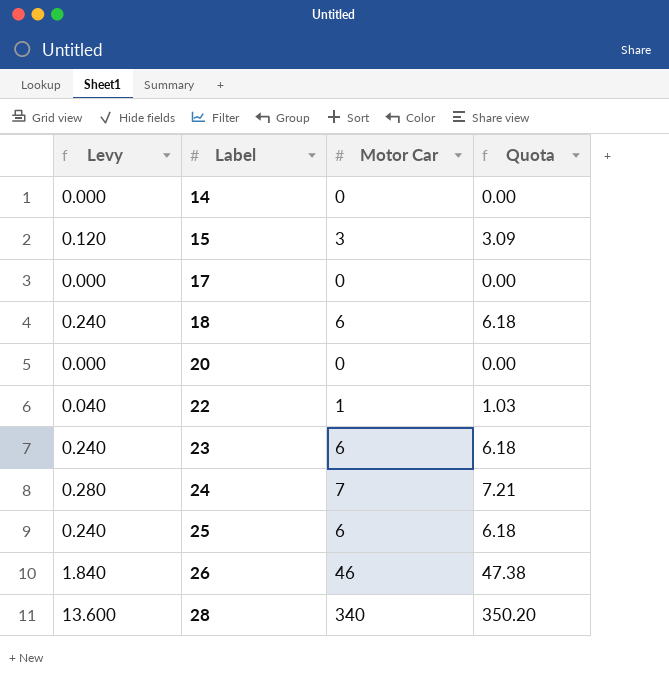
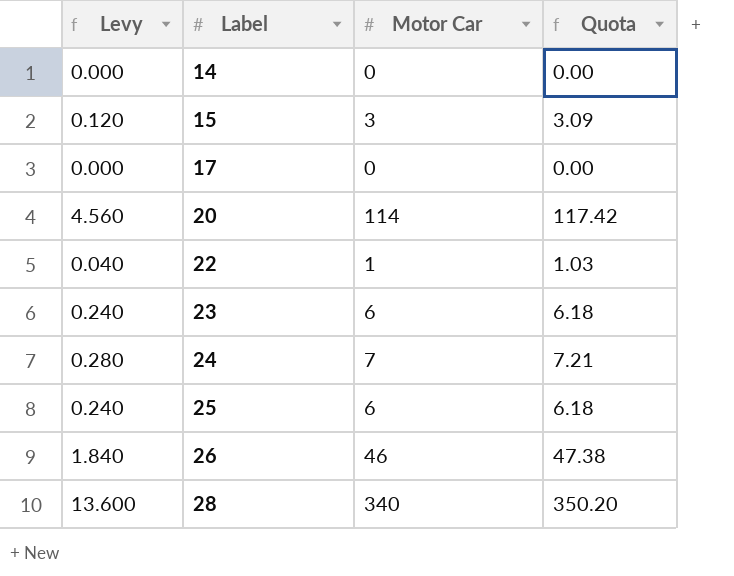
row 18: 0.240 | 6 | 6.18 -> none
20 | Levy: 0.000 -> 4.560
20 | Motor Car: 0 -> 114
20 | Quota: 0.00 -> 117.42

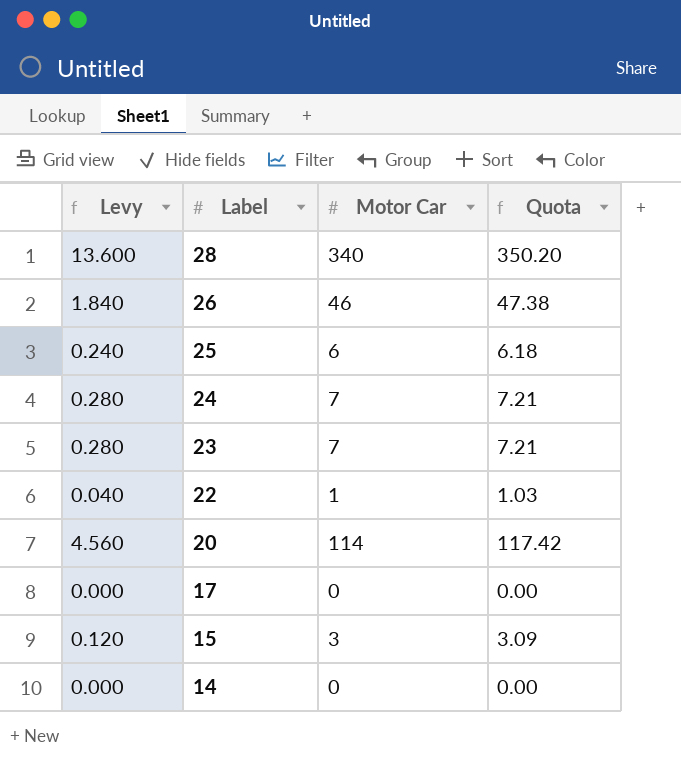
row order: Label ascending -> Label descending
23 | Levy: 0.240 -> 0.280
23 | Motor Car: 6 -> 7
23 | Quota: 6.18 -> 7.21

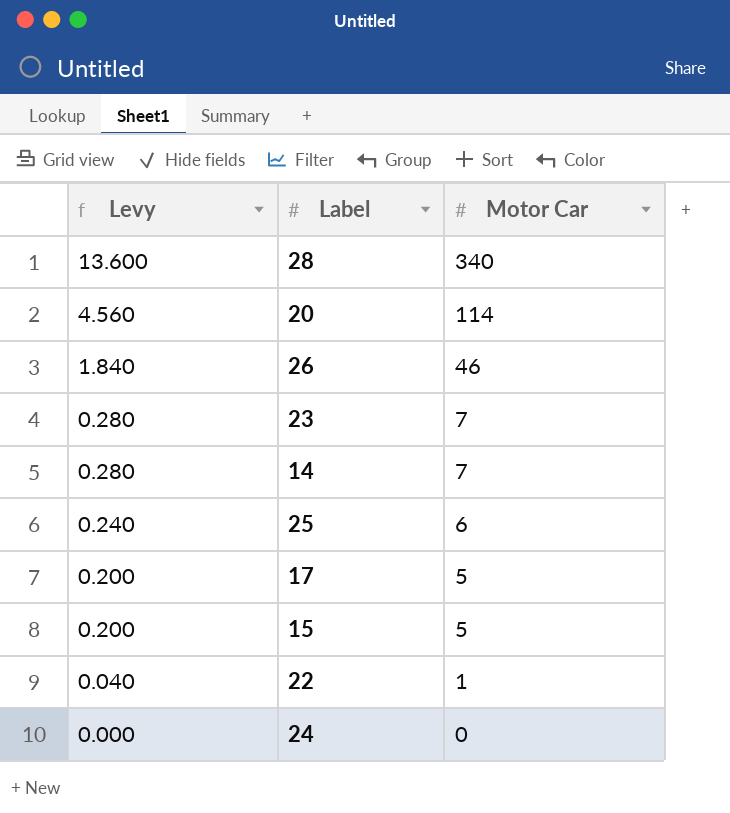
row order: Label descending -> Levy descending
column Quota | formula: [Motor Car] * 1.03 -> none
14 | Levy: 0.000 -> 0.280
14 | Motor Car: 0 -> 7
17 | Levy: 0.000 -> 0.200
17 | Motor Car: 0 -> 5
15 | Levy: 0.120 -> 0.200
15 | Motor Car: 3 -> 5
24 | Levy: 0.280 -> 0.000
24 | Motor Car: 7 -> 0

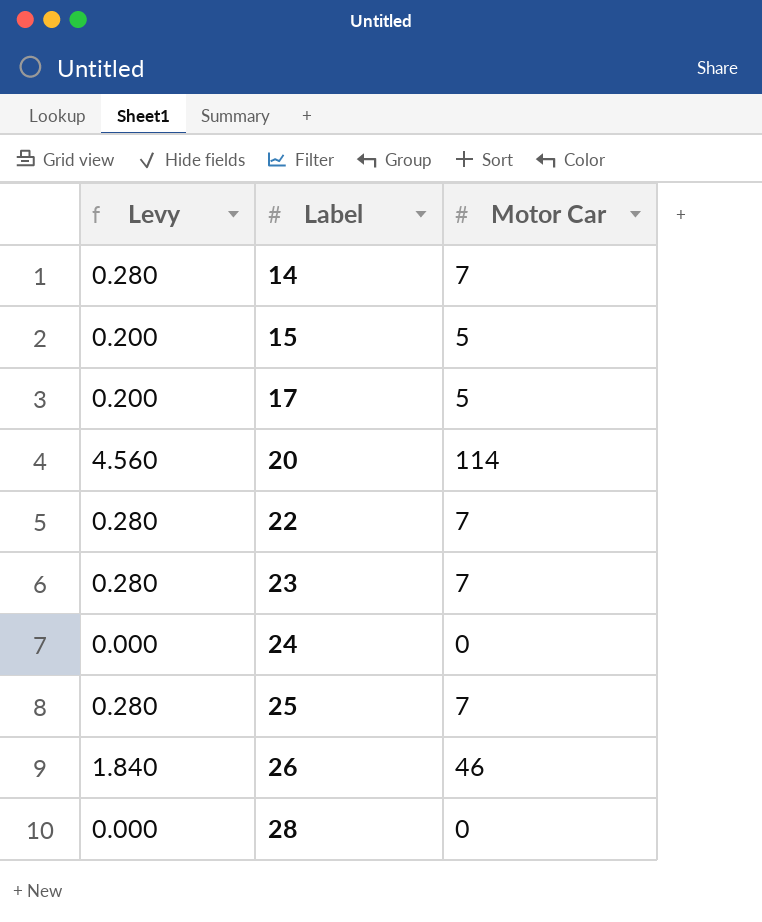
row order: Levy descending -> Label ascending
22 | Levy: 0.040 -> 0.280
22 | Motor Car: 1 -> 7
25 | Levy: 0.240 -> 0.280
25 | Motor Car: 6 -> 7
28 | Levy: 13.600 -> 0.000
28 | Motor Car: 340 -> 0

